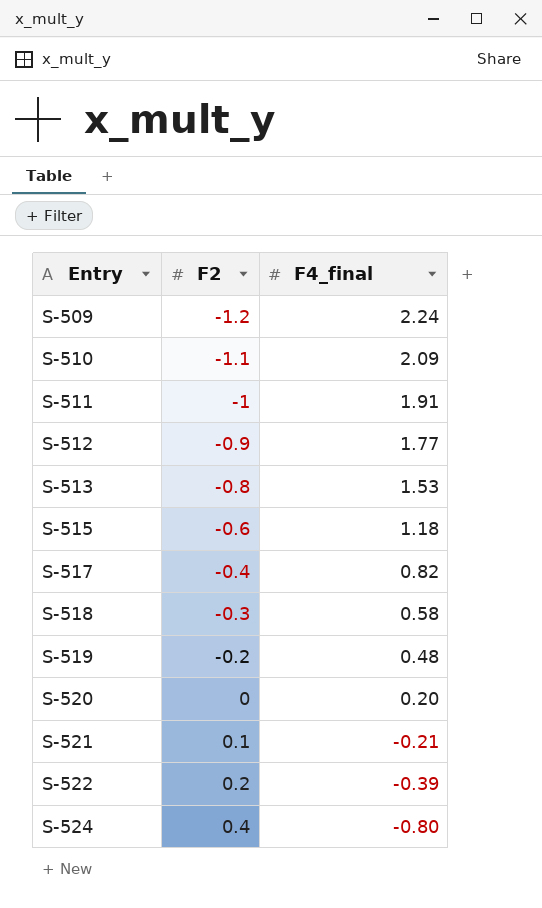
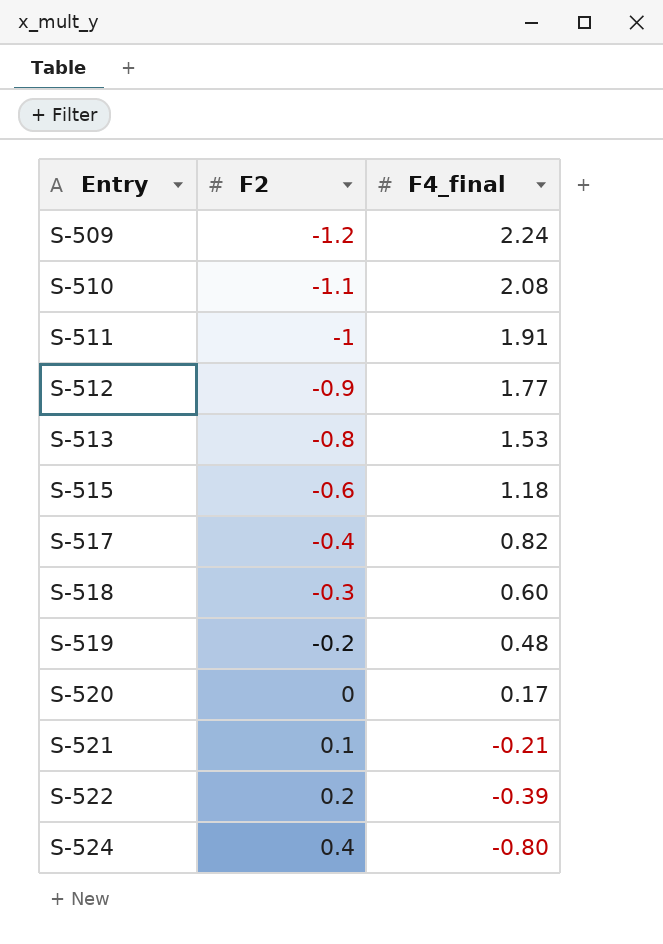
S-510 | F4_final: 2.09 -> 2.08
S-518 | F4_final: 0.58 -> 0.60
S-520 | F4_final: 0.20 -> 0.17

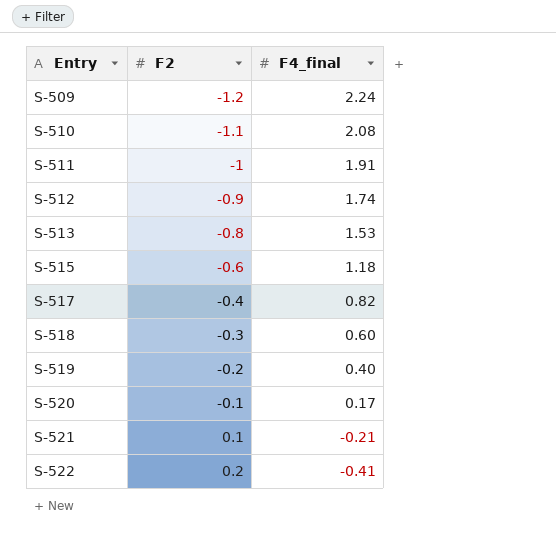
row S-524: 0.4 | -0.80 -> none
S-512 | F4_final: 1.77 -> 1.74
S-519 | F4_final: 0.48 -> 0.40
S-520 | F2: 0 -> -0.1
S-522 | F4_final: -0.39 -> -0.41

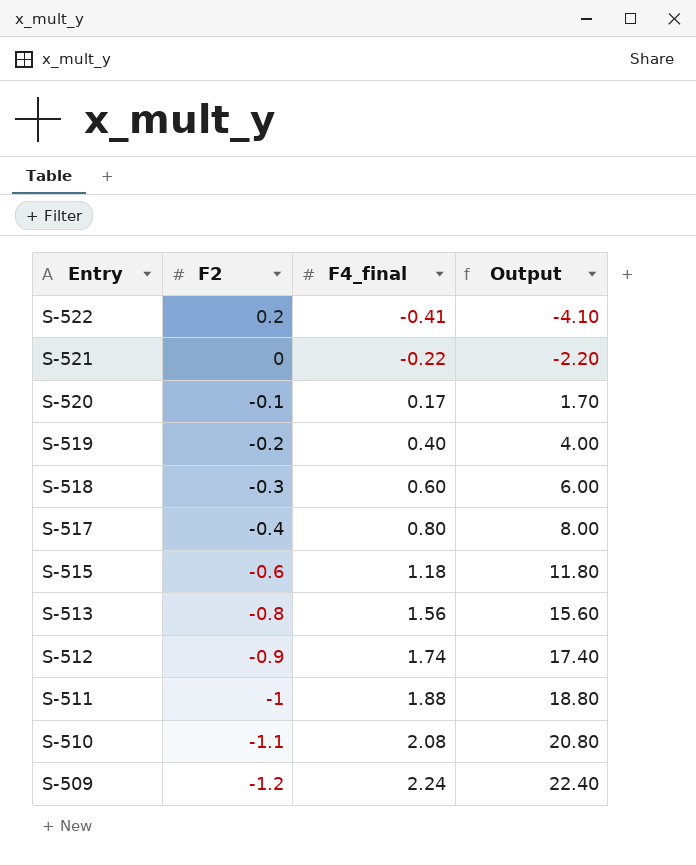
row order: Entry ascending -> Entry descending
column Output | formula: none -> [F4_final] * 10
S-521 | F2: 0.1 -> 0
S-521 | F4_final: -0.21 -> -0.22
S-517 | F4_final: 0.82 -> 0.80
S-513 | F4_final: 1.53 -> 1.56
S-511 | F4_final: 1.91 -> 1.88

